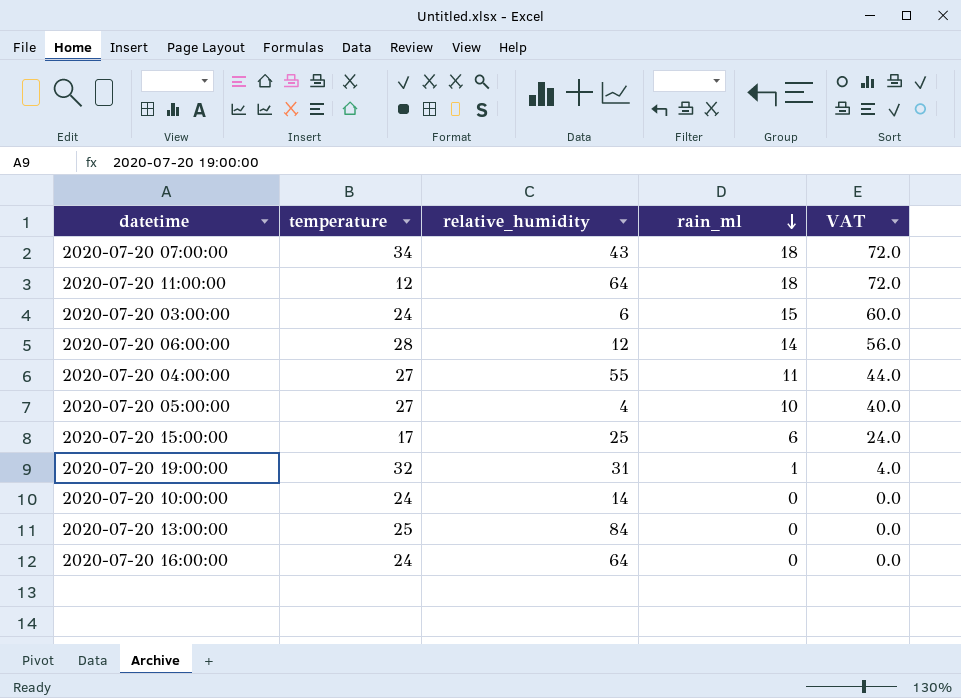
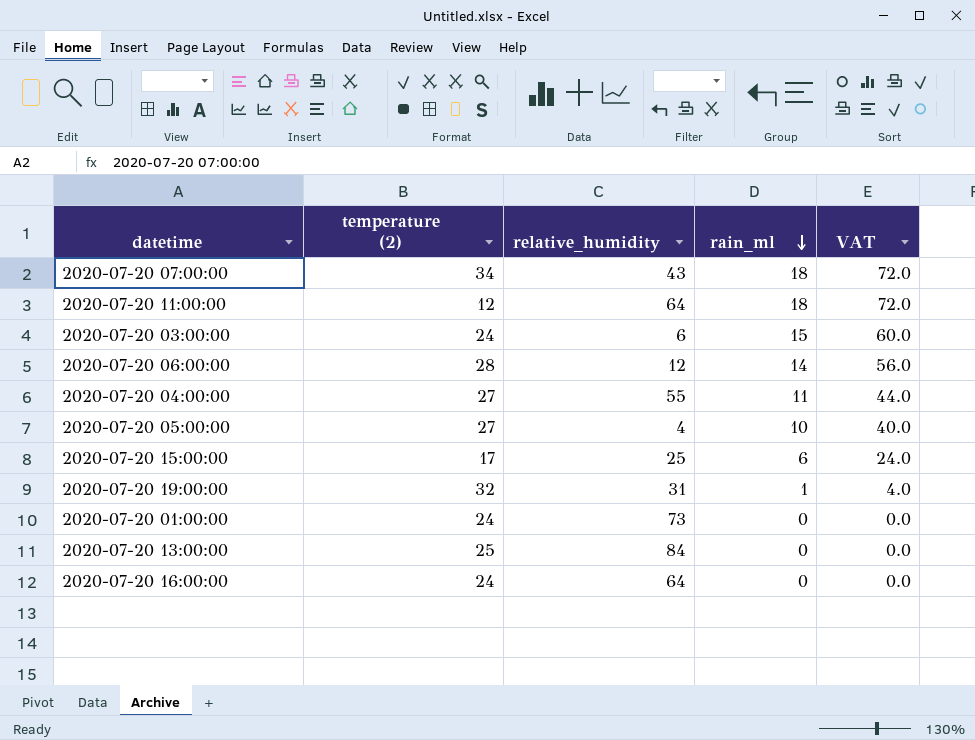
column name: temperature -> temperature (2)
row 2020-07-20 10:00:00: 24 | 14 | 0 | 0.0 -> none
row 2020-07-20 01:00:00: none -> 24 | 73 | 0 | 0.0

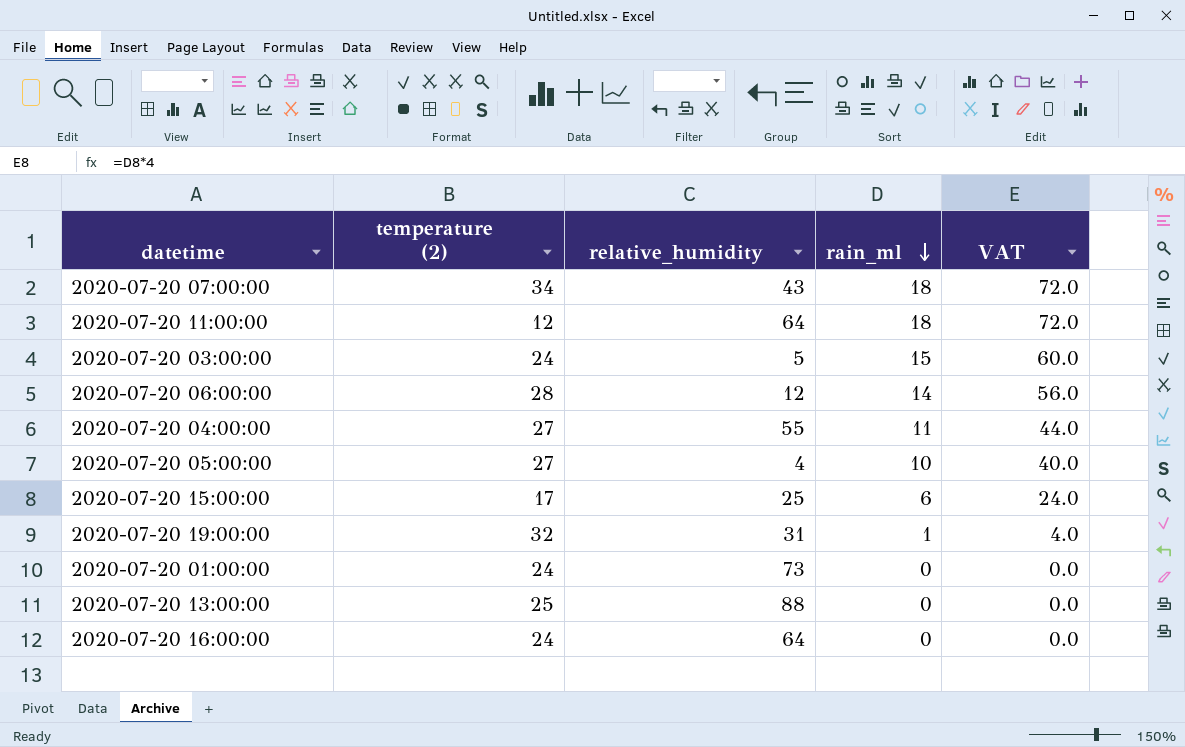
2020-07-20 03:00:00 | relative_humidity: 6 -> 5
2020-07-20 13:00:00 | relative_humidity: 84 -> 88

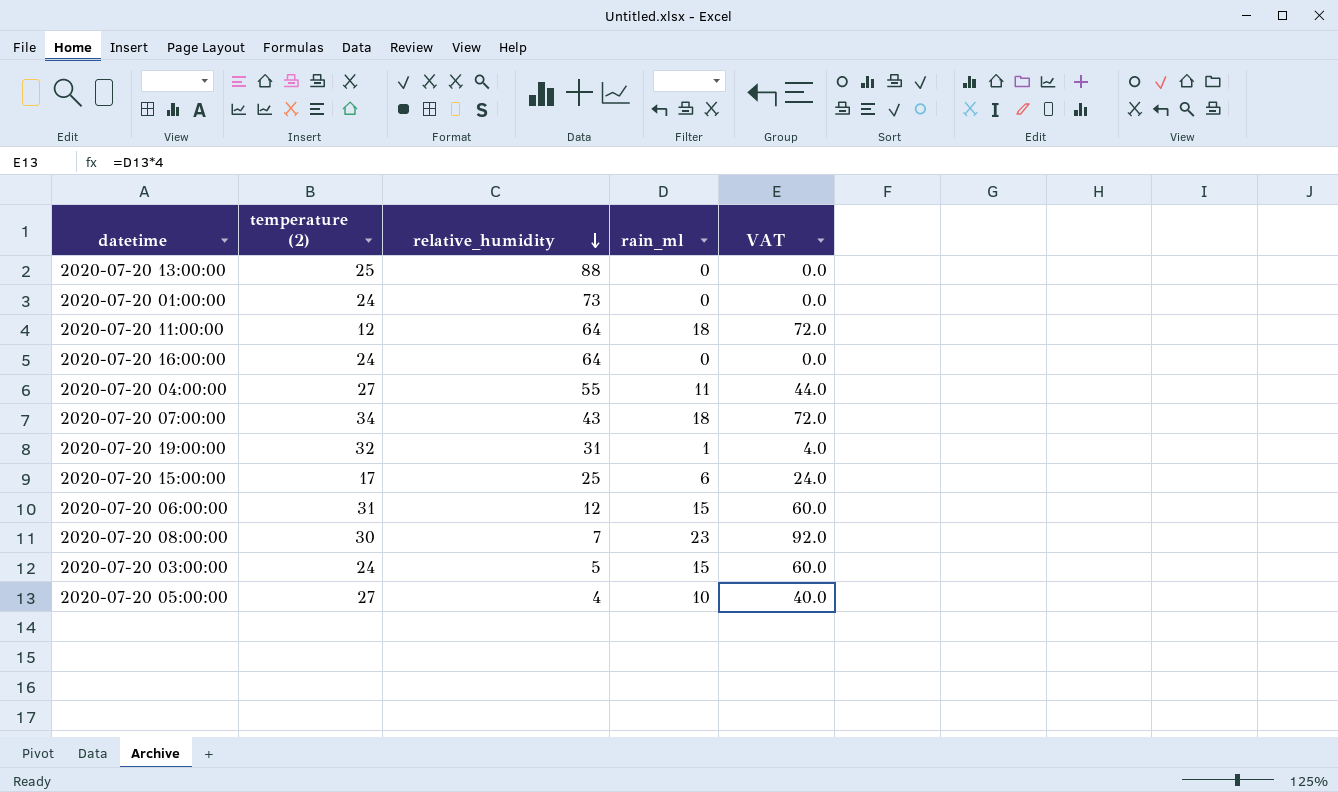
row order: rain_ml descending -> relative_humidity descending
2020-07-20 06:00:00 | temperature (2): 28 -> 31
2020-07-20 06:00:00 | rain_ml: 14 -> 15
2020-07-20 06:00:00 | VAT: 56.0 -> 60.0
row 2020-07-20 08:00:00: none -> 30 | 7 | 23 | 92.0

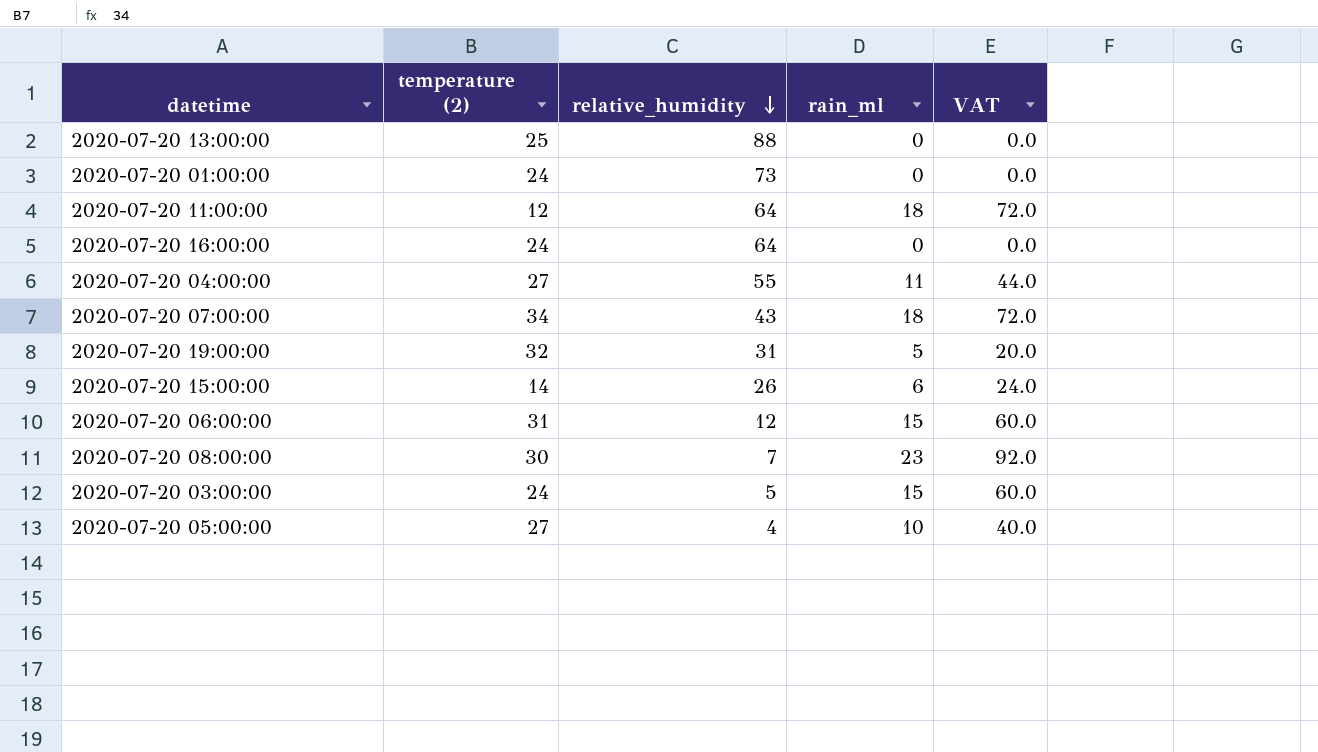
2020-07-20 19:00:00 | rain_ml: 1 -> 5
2020-07-20 19:00:00 | VAT: 4.0 -> 20.0
2020-07-20 15:00:00 | temperature (2): 17 -> 14
2020-07-20 15:00:00 | relative_humidity: 25 -> 26

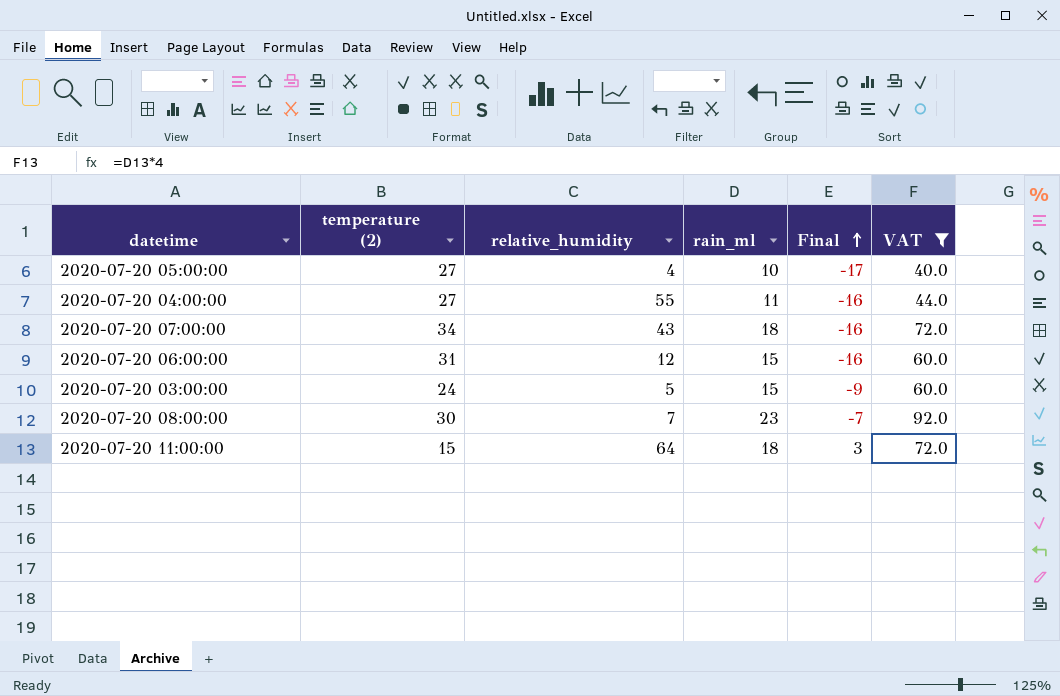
filter: none -> VAT >= 40.0
row order: relative_humidity descending -> Final ascending
column Final | formula: none -> [rain_ml] - [temperature (2)]
2020-07-20 11:00:00 | temperature (2): 12 -> 15

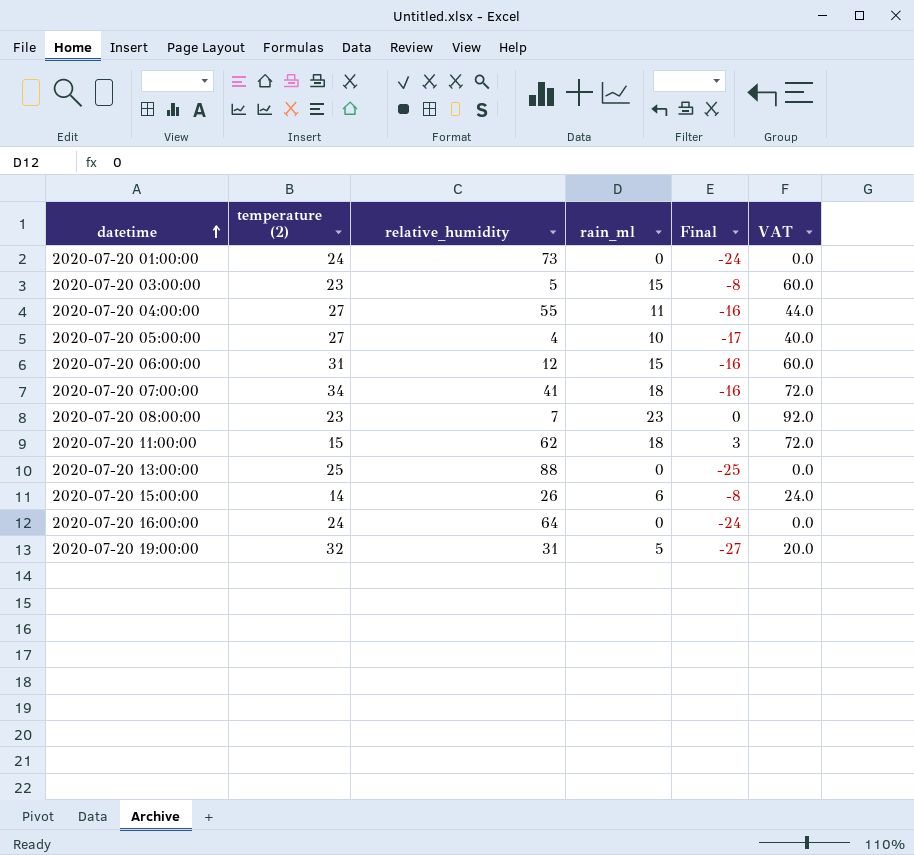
filter: VAT >= 40.0 -> none
row order: Final ascending -> datetime ascending
2020-07-20 03:00:00 | temperature (2): 24 -> 23
2020-07-20 03:00:00 | Final: -9 -> -8
2020-07-20 07:00:00 | relative_humidity: 43 -> 41
2020-07-20 08:00:00 | temperature (2): 30 -> 23
2020-07-20 08:00:00 | Final: -7 -> 0
2020-07-20 11:00:00 | relative_humidity: 64 -> 62

